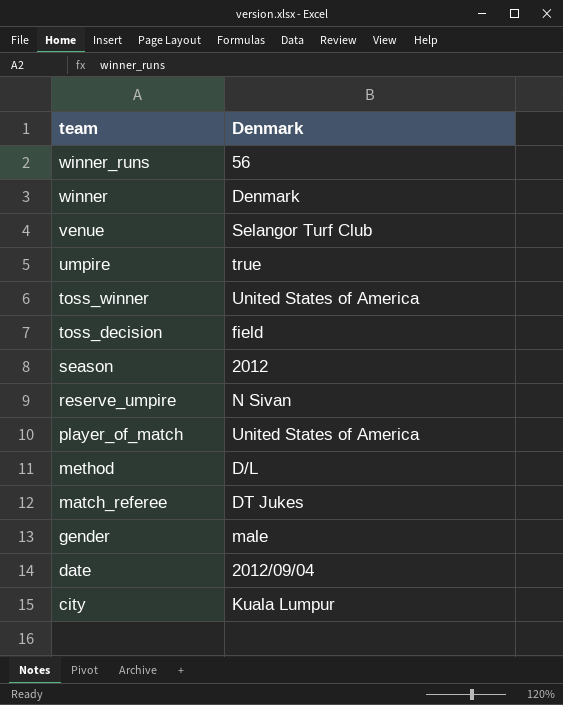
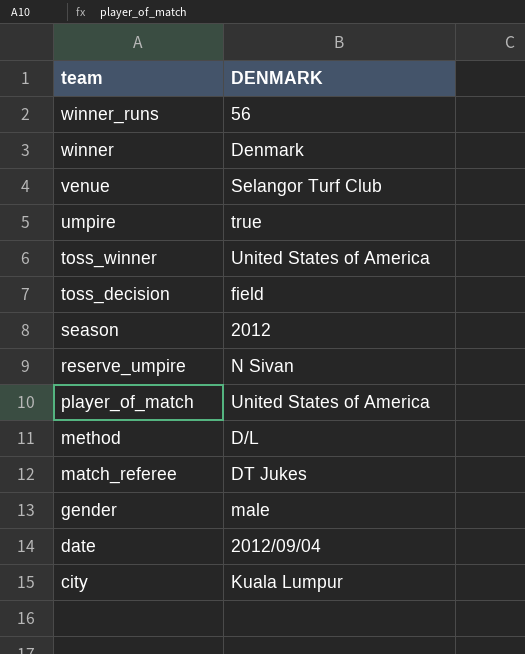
column name: Denmark -> DENMARK

